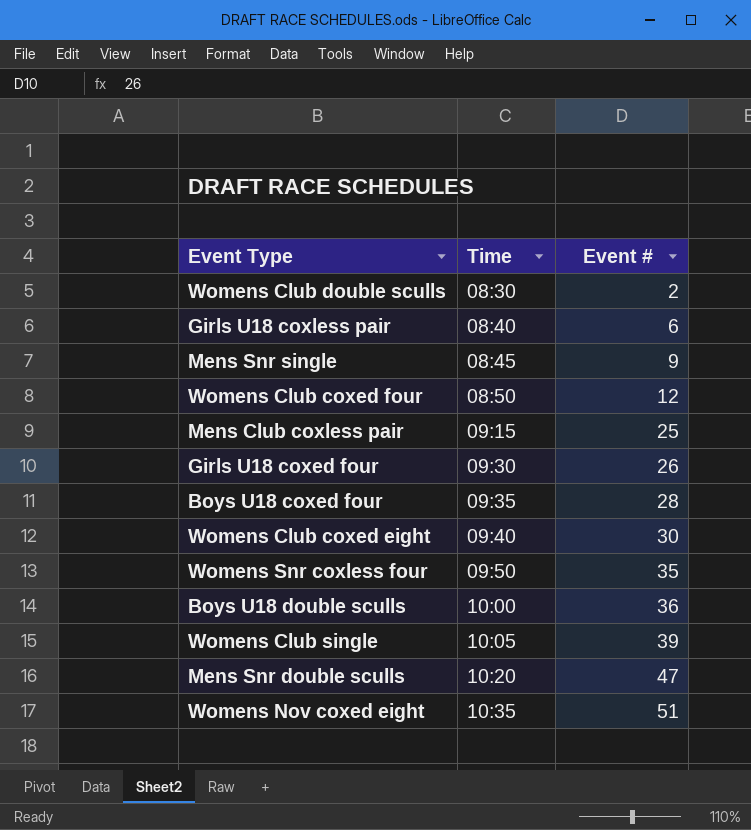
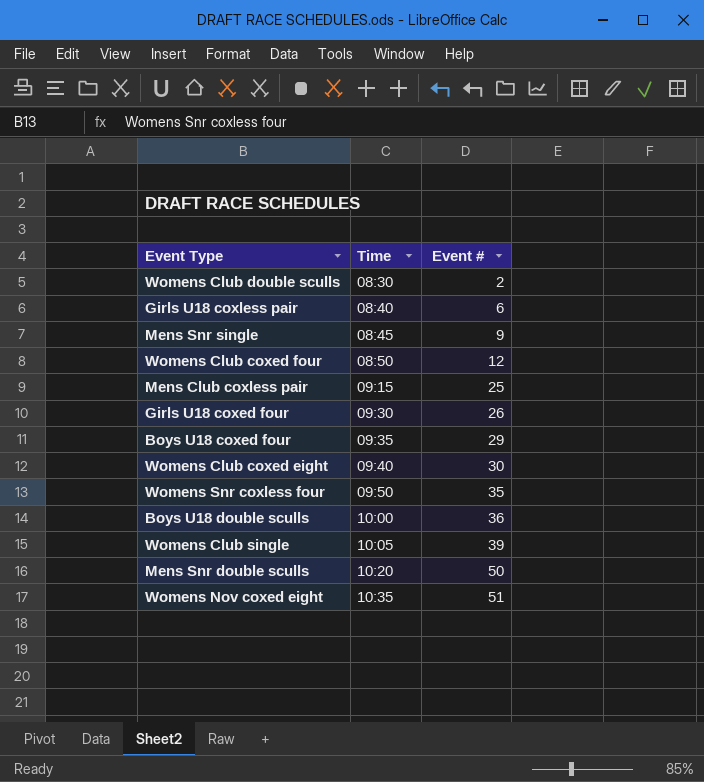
Boys U18 coxed four | Event #: 28 -> 29
Mens Snr double sculls | Event #: 47 -> 50

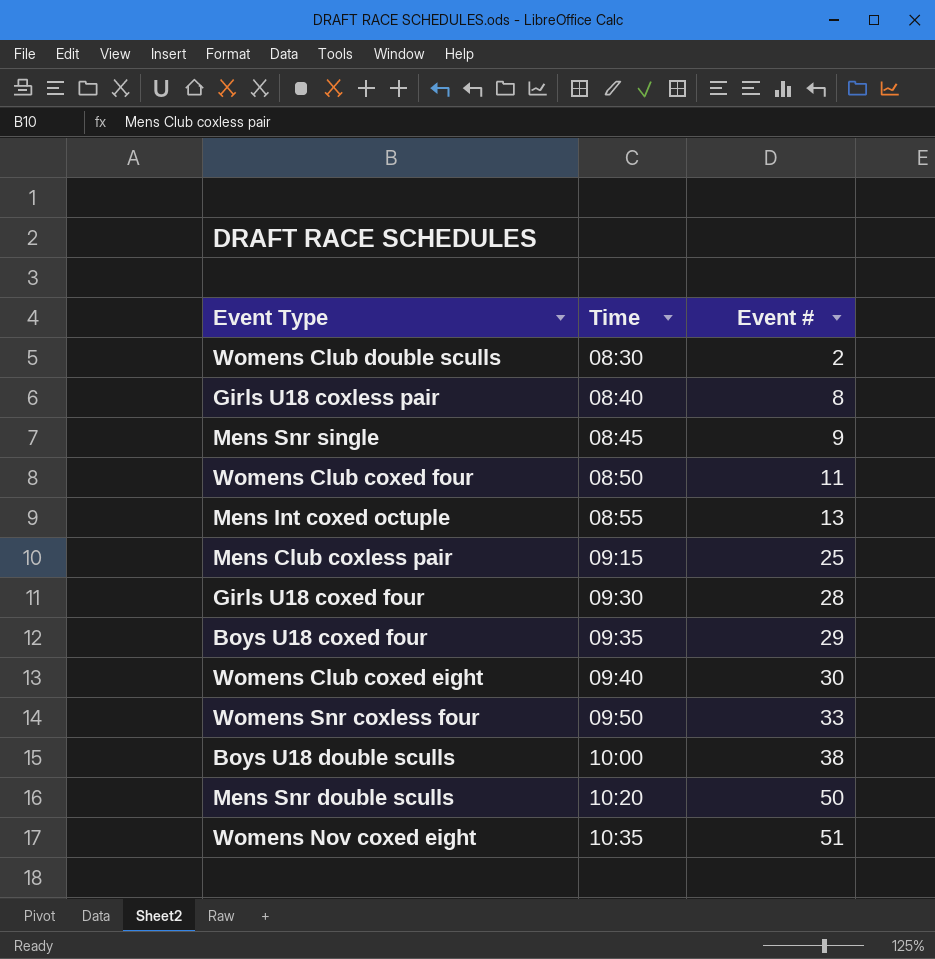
row Womens Club single: 10:05 | 39 -> none
Girls U18 coxless pair | Event #: 6 -> 8
Womens Club coxed four | Event #: 12 -> 11
row Mens Int coxed octuple: none -> 08:55 | 13
Girls U18 coxed four | Event #: 26 -> 28
Womens Snr coxless four | Event #: 35 -> 33
Boys U18 double sculls | Event #: 36 -> 38

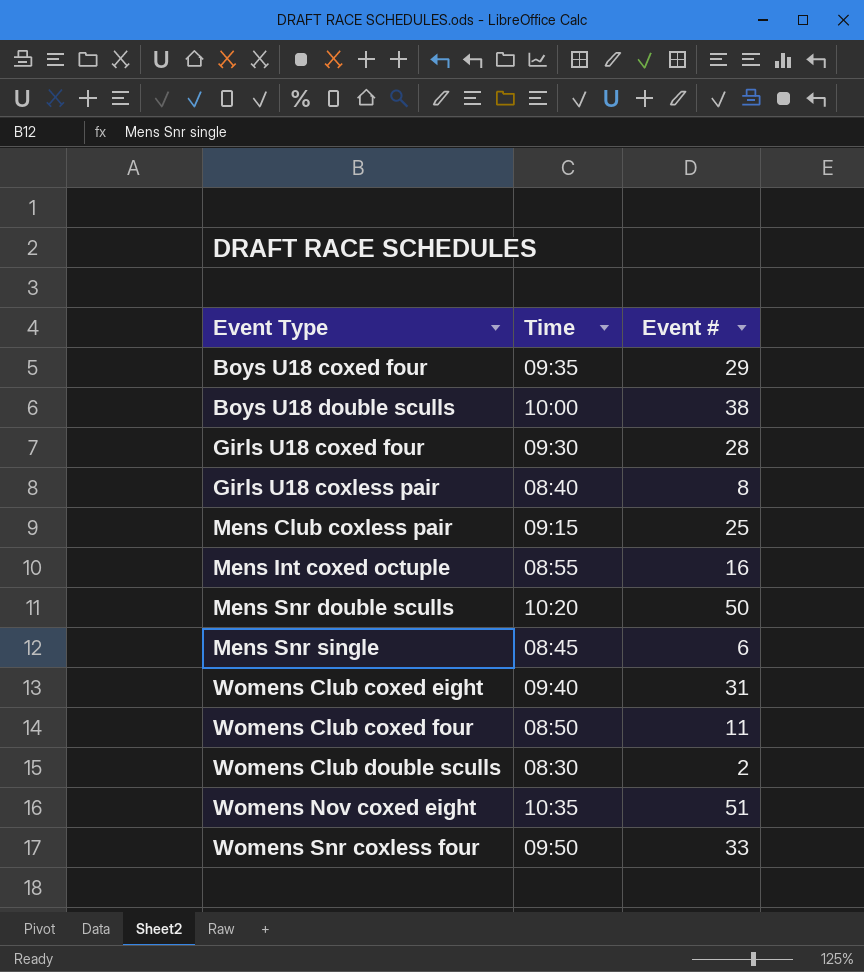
row order: Time ascending -> Event Type ascending
Mens Int coxed octuple | Event #: 13 -> 16
Mens Snr single | Event #: 9 -> 6
Womens Club coxed eight | Event #: 30 -> 31

